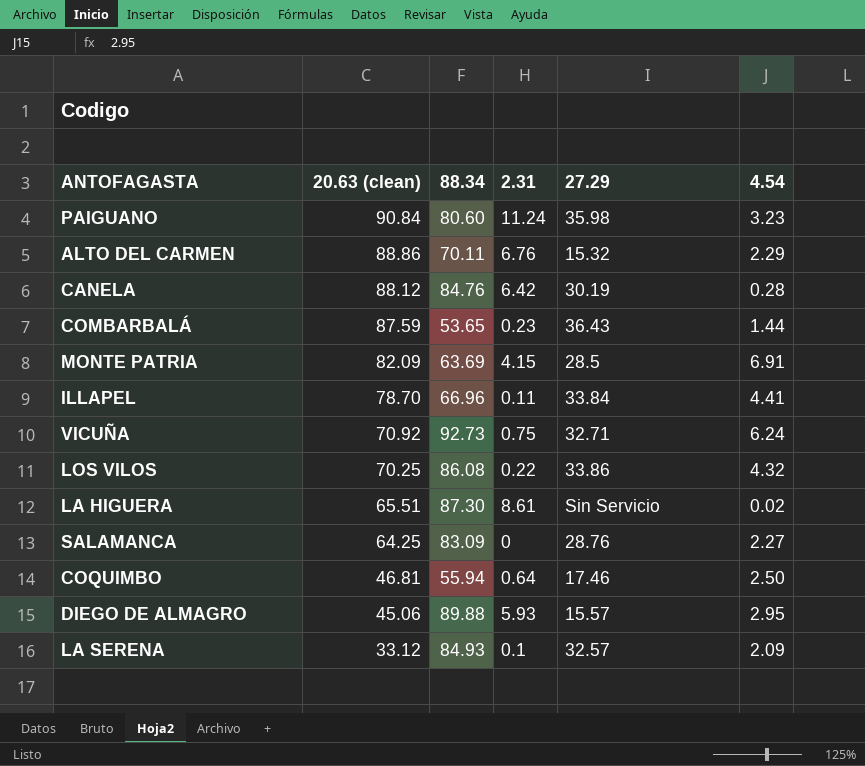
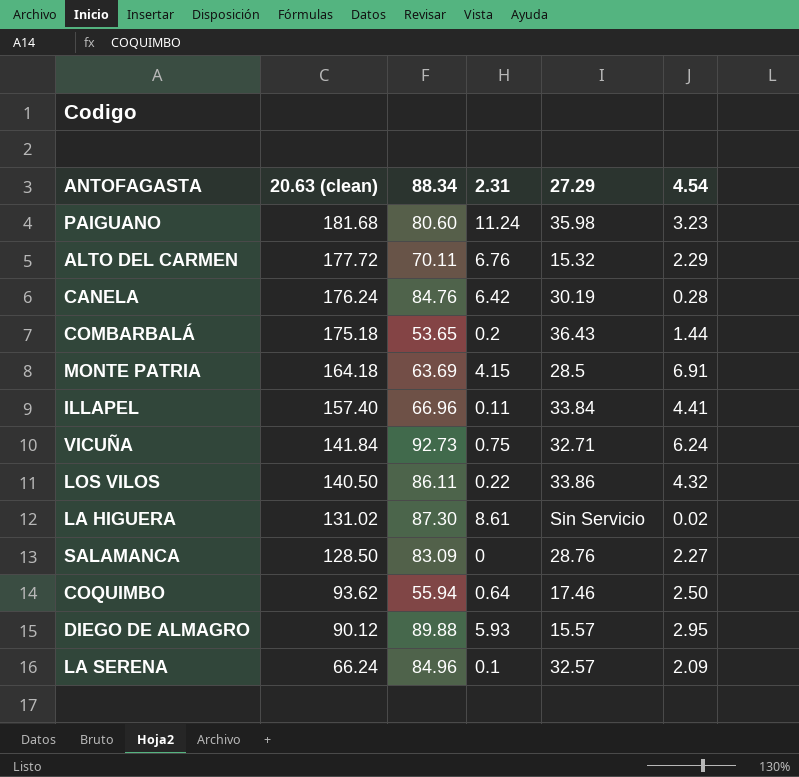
PAIGUANO | 20.63 (clean): 90.84 -> 181.68
ALTO DEL CARMEN | 20.63 (clean): 88.86 -> 177.72
CANELA | 20.63 (clean): 88.12 -> 176.24
COMBARBALÁ | 20.63 (clean): 87.59 -> 175.18
COMBARBALÁ | 2.31: 0.23 -> 0.2
MONTE PATRIA | 20.63 (clean): 82.09 -> 164.18
ILLAPEL | 20.63 (clean): 78.70 -> 157.40
VICUÑA | 20.63 (clean): 70.92 -> 141.84
LOS VILOS | 20.63 (clean): 70.25 -> 140.50
LOS VILOS | 88.34: 86.08 -> 86.11
LA HIGUERA | 20.63 (clean): 65.51 -> 131.02
SALAMANCA | 20.63 (clean): 64.25 -> 128.50
COQUIMBO | 20.63 (clean): 46.81 -> 93.62
DIEGO DE ALMAGRO | 20.63 (clean): 45.06 -> 90.12
LA SERENA | 20.63 (clean): 33.12 -> 66.24
LA SERENA | 88.34: 84.93 -> 84.96

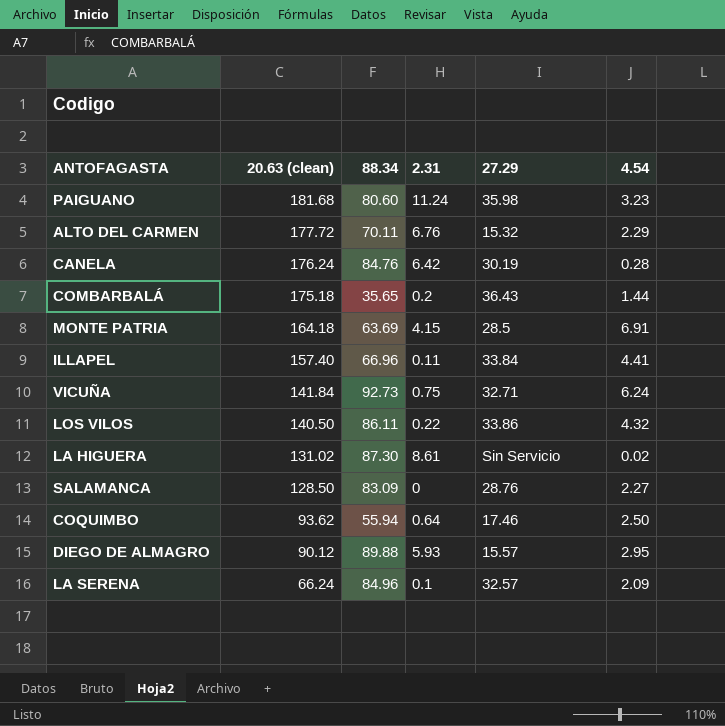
COMBARBALÁ | 88.34: 53.65 -> 35.65

